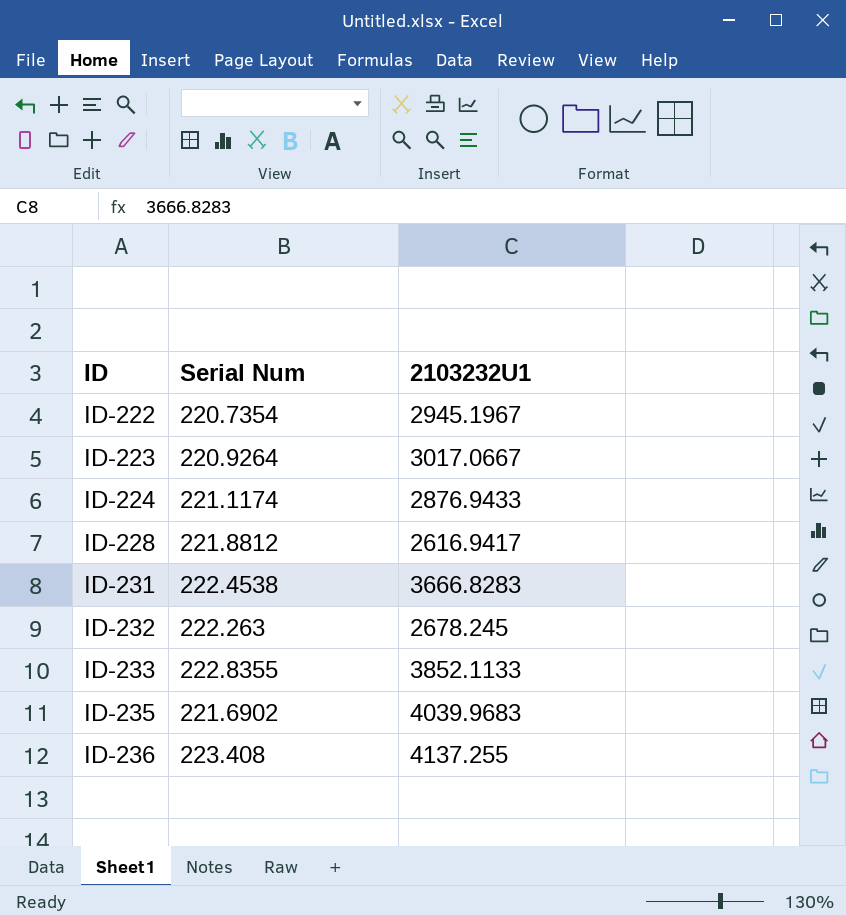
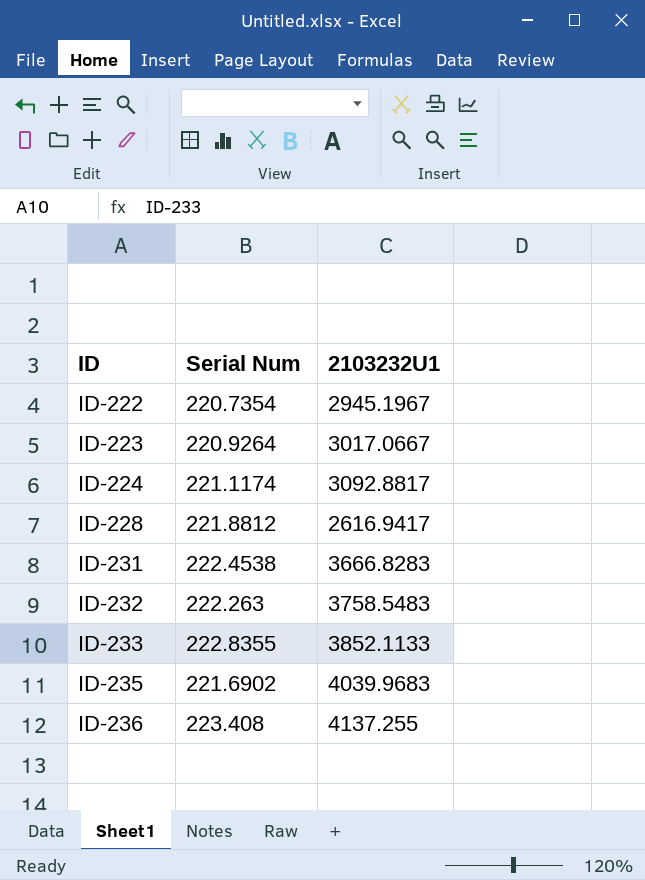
ID-224 | 2103232U1: 2876.9433 -> 3092.8817
ID-232 | 2103232U1: 2678.245 -> 3758.5483

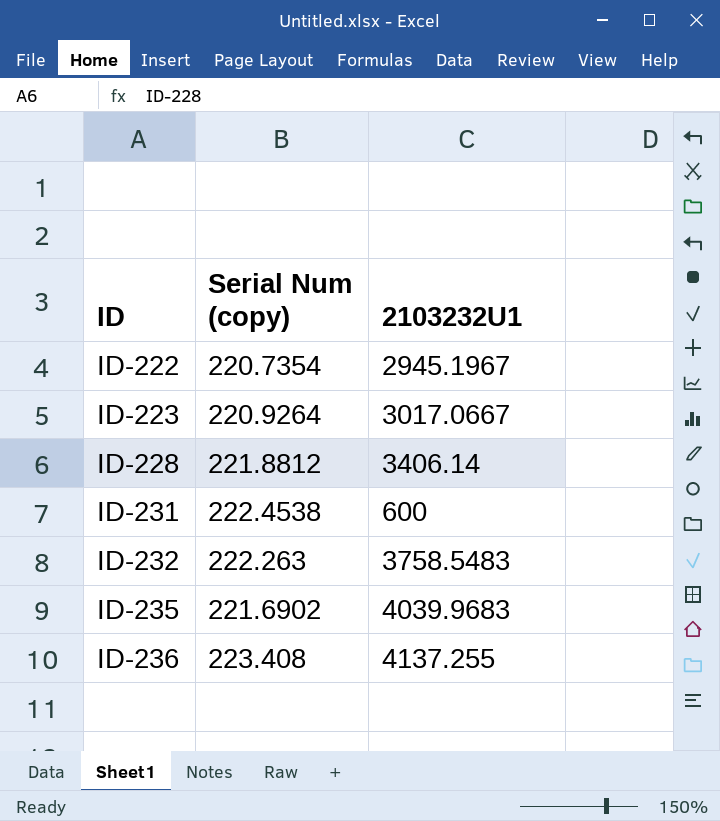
column name: Serial Num -> Serial Num (copy)
row ID-224: 221.1174 | 3092.8817 -> none
row ID-233: 222.8355 | 3852.1133 -> none
ID-228 | 2103232U1: 2616.9417 -> 3406.14
ID-231 | 2103232U1: 3666.8283 -> 600

